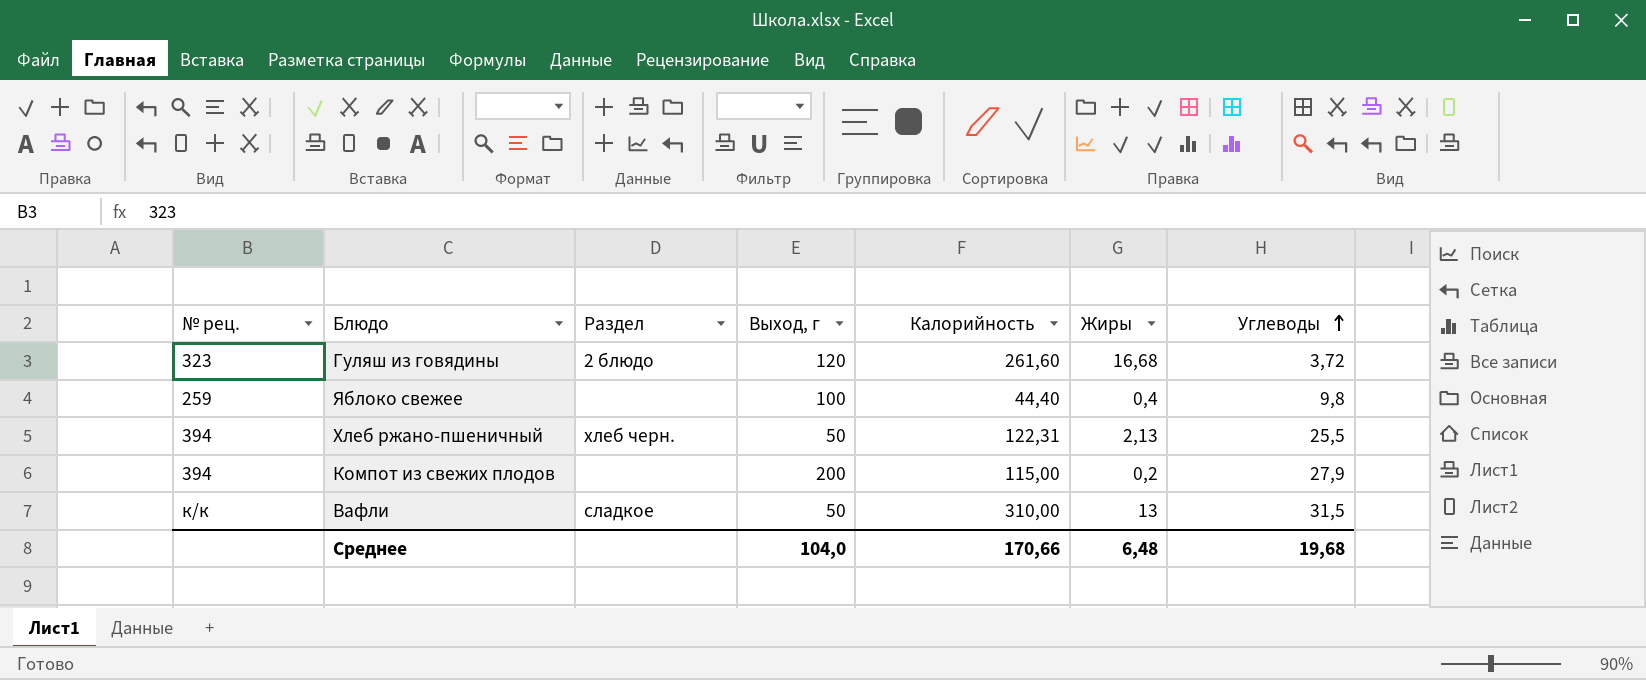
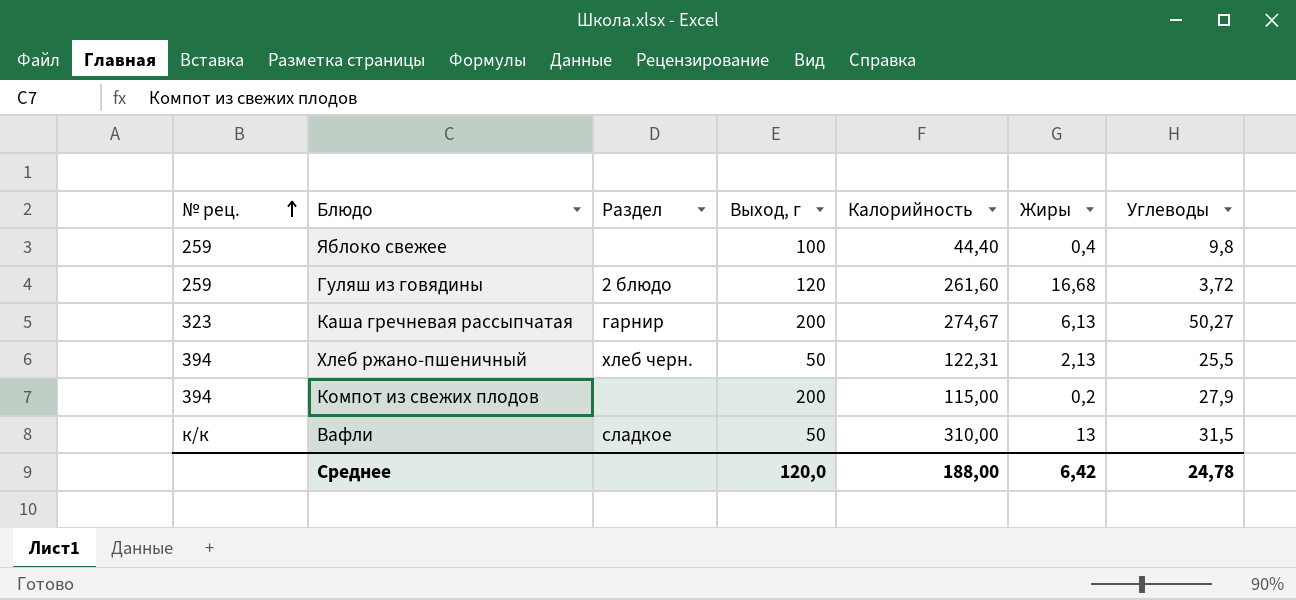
row order: Углеводы ascending -> № рец. ascending
Гуляш из говядины | № рец.: 323 -> 259
row Каша гречневая рассыпчатая: none -> 323 | гарнир | 200 | 274,67 | 6,13 | 50,27
Среднее | Выход, г: 104,0 -> 120,0
Среднее | Калорийность: 170,66 -> 188,00
Среднее | Жиры: 6,48 -> 6,42
Среднее | Углеводы: 19,68 -> 24,78

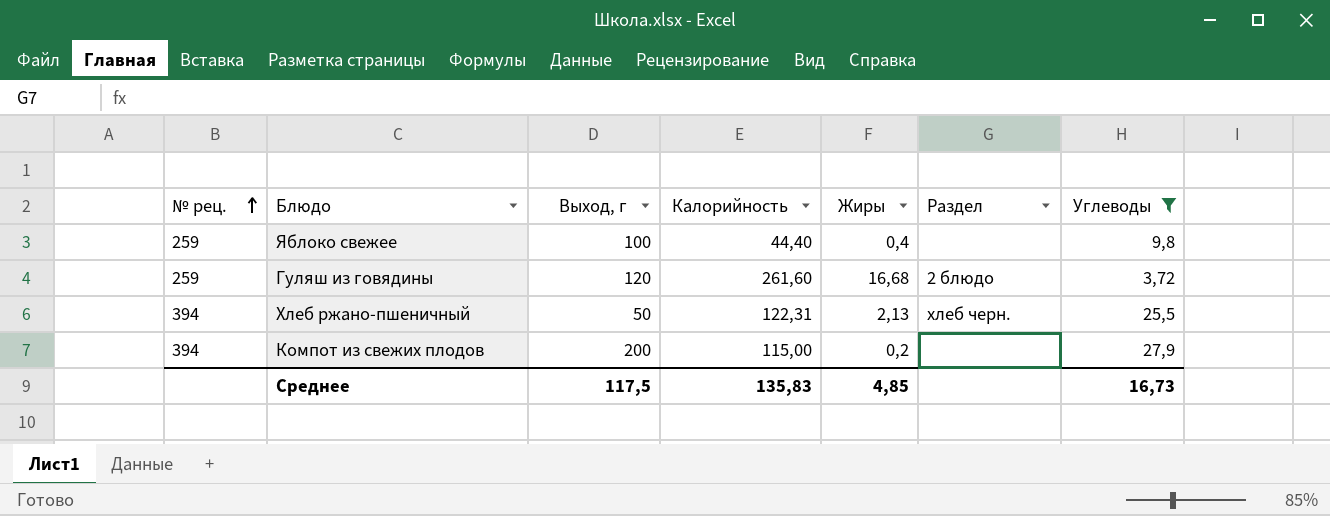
filter: none -> Углеводы <= 27,9
column Раздел | position: 3 -> 6
Среднее | Выход, г: 120,0 -> 117,5
Среднее | Калорийность: 188,00 -> 135,83
Среднее | Жиры: 6,42 -> 4,85
Среднее | Углеводы: 24,78 -> 16,73

